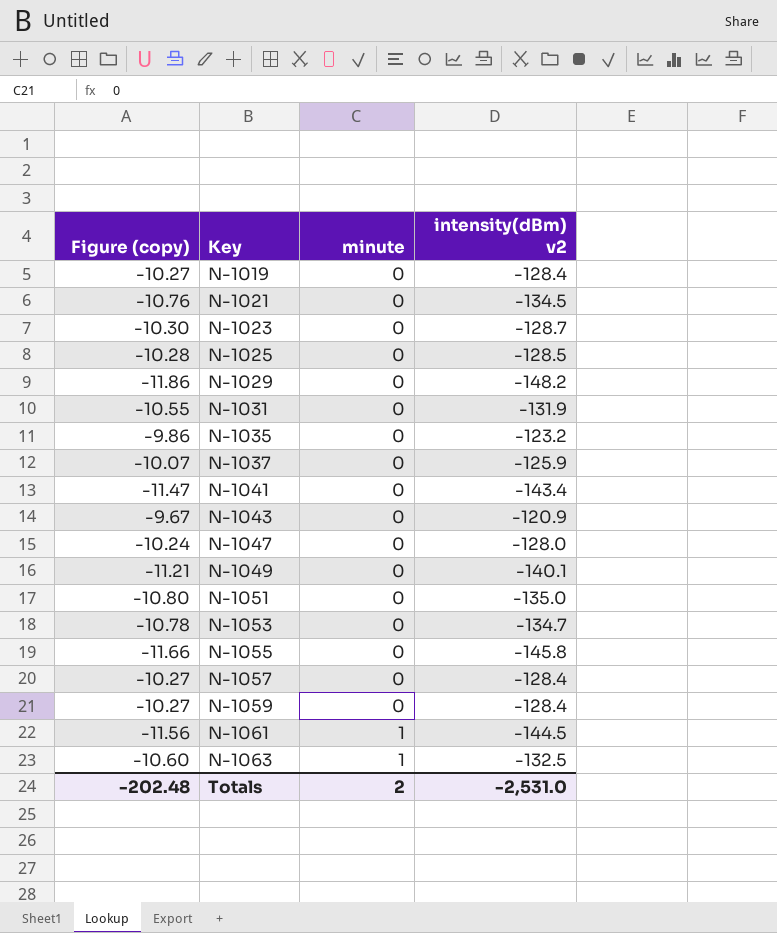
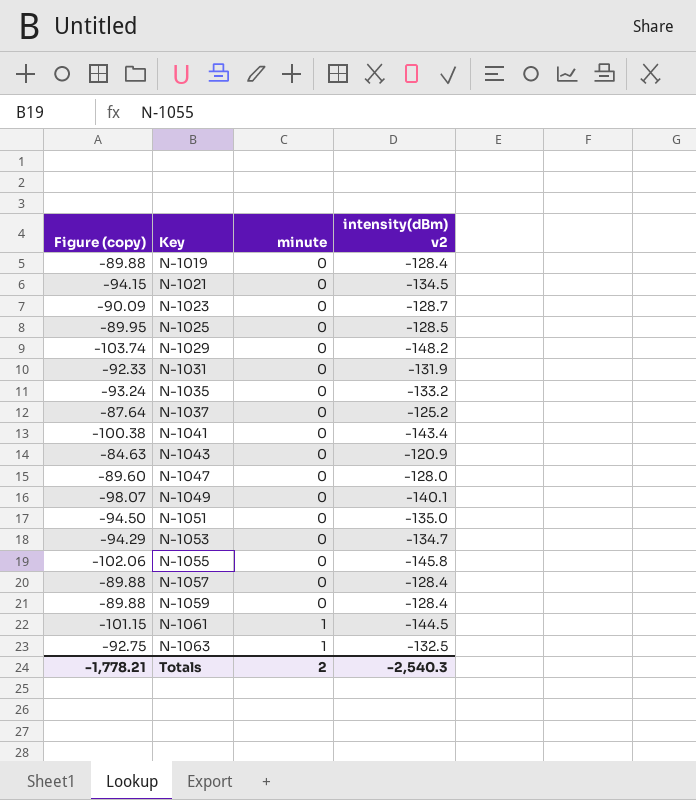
column Figure (copy) | formula: [intensity(dBm) v2] * 0.08 -> [intensity(dBm) v2] * 0.7
N-1035 | intensity(dBm) v2: -123.2 -> -133.2
N-1037 | intensity(dBm) v2: -125.9 -> -125.2
Totals | Figure (copy): -202.48 -> -1,778.21
Totals | intensity(dBm) v2: -2,531.0 -> -2,540.3

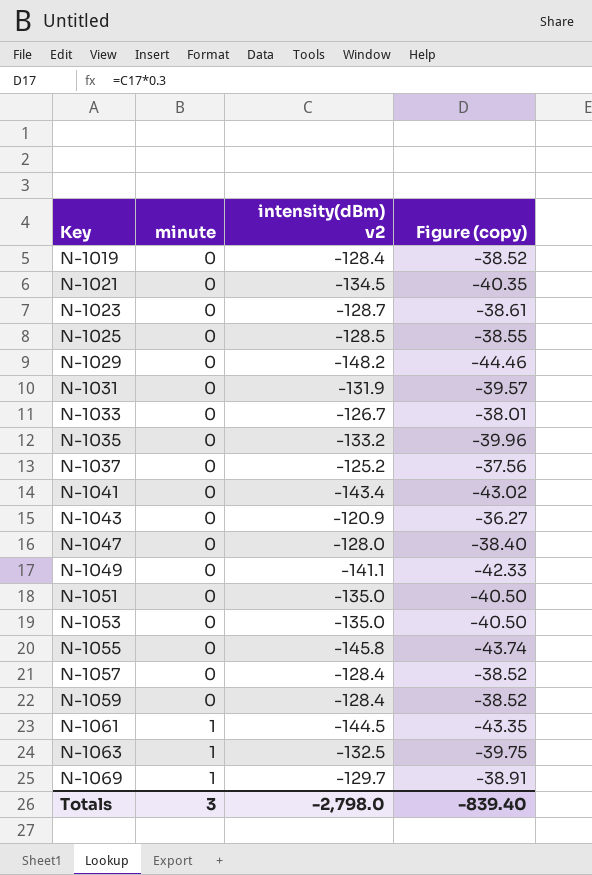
column Figure (copy) | formula: [intensity(dBm) v2] * 0.7 -> [intensity(dBm) v2] * 0.3
column Figure (copy) | position: 1 -> 4
row N-1033: none -> 0 | -126.7 | -38.01
N-1049 | intensity(dBm) v2: -140.1 -> -141.1
N-1053 | intensity(dBm) v2: -134.7 -> -135.0
row N-1069: none -> 1 | -129.7 | -38.91
Totals | minute: 2 -> 3
Totals | intensity(dBm) v2: -2,540.3 -> -2,798.0
Totals | Figure (copy): -1,778.21 -> -839.40

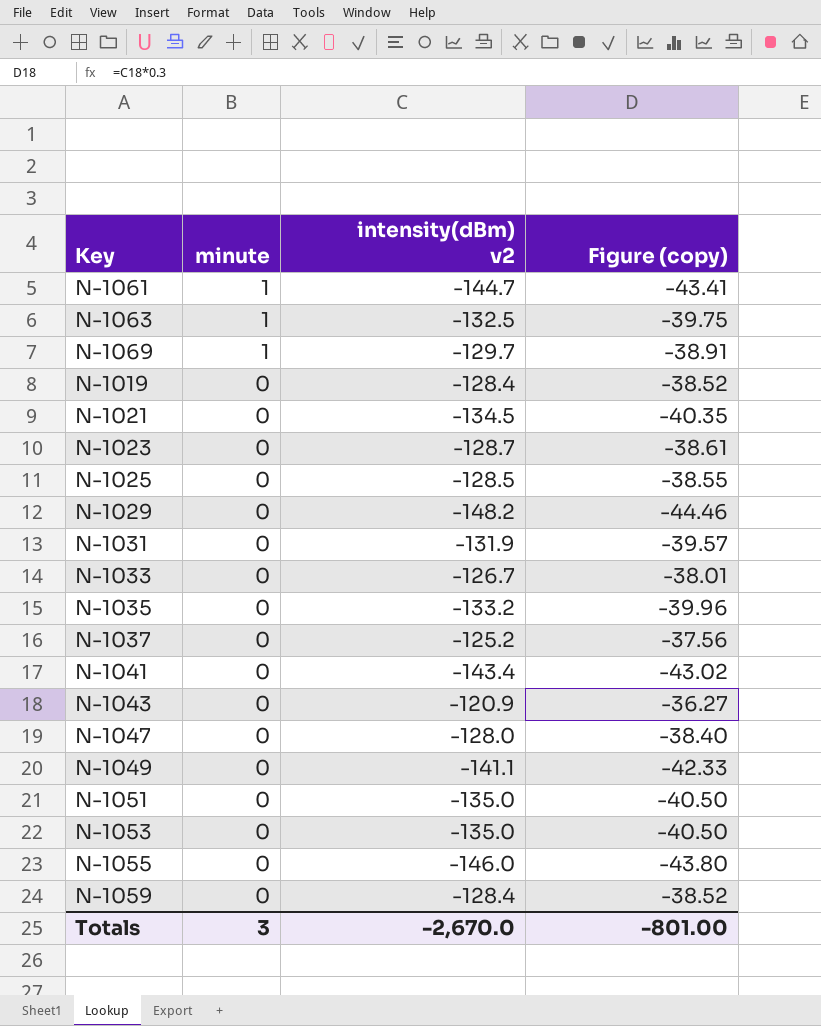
row order: Key ascending -> minute descending
row N-1057: 0 | -128.4 | -38.52 -> none
N-1061 | intensity(dBm) v2: -144.5 -> -144.7
N-1061 | Figure (copy): -43.35 -> -43.41
N-1055 | intensity(dBm) v2: -145.8 -> -146.0
N-1055 | Figure (copy): -43.74 -> -43.80
Totals | intensity(dBm) v2: -2,798.0 -> -2,670.0
Totals | Figure (copy): -839.40 -> -801.00

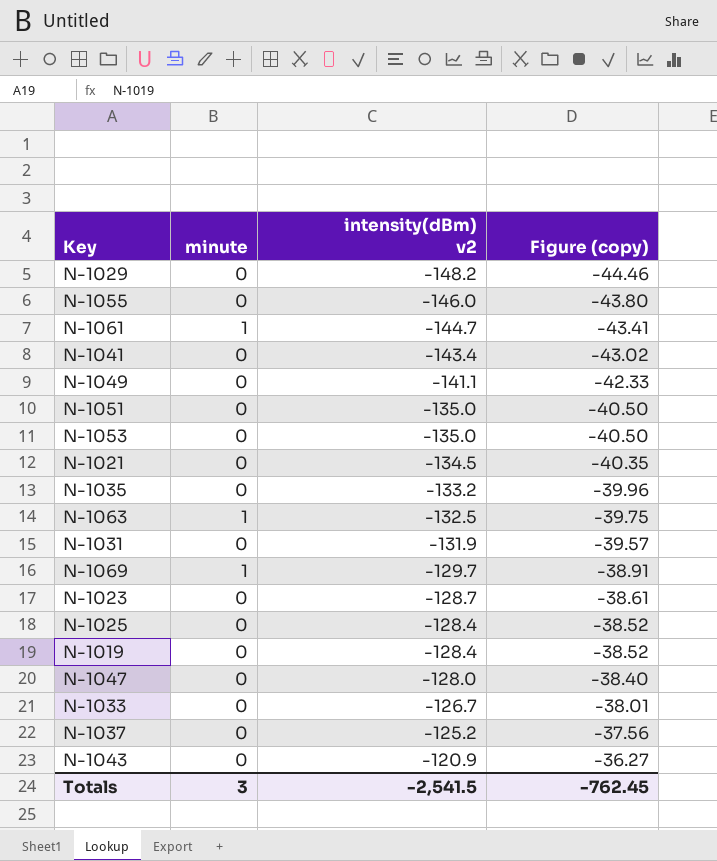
row order: minute descending -> intensity(dBm) v2 ascending
row N-1059: 0 | -128.4 | -38.52 -> none
N-1025 | intensity(dBm) v2: -128.5 -> -128.4
N-1025 | Figure (copy): -38.55 -> -38.52
Totals | intensity(dBm) v2: -2,670.0 -> -2,541.5
Totals | Figure (copy): -801.00 -> -762.45

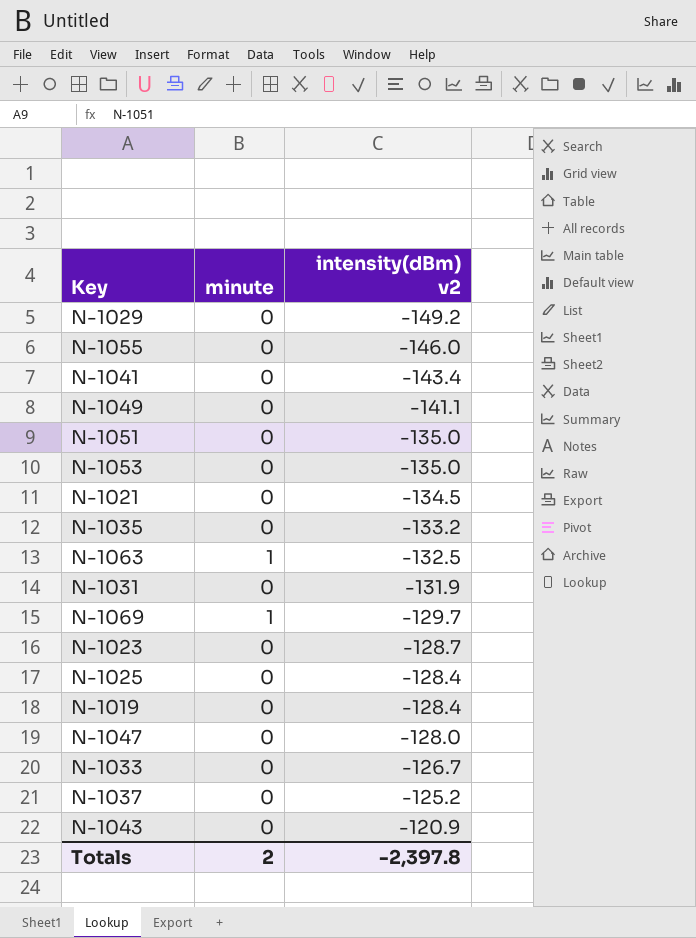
column Figure (copy) | formula: [intensity(dBm) v2] * 0.3 -> none
row N-1061: 1 | -144.7 | -43.41 -> none
N-1029 | intensity(dBm) v2: -148.2 -> -149.2
Totals | minute: 3 -> 2
Totals | intensity(dBm) v2: -2,541.5 -> -2,397.8

